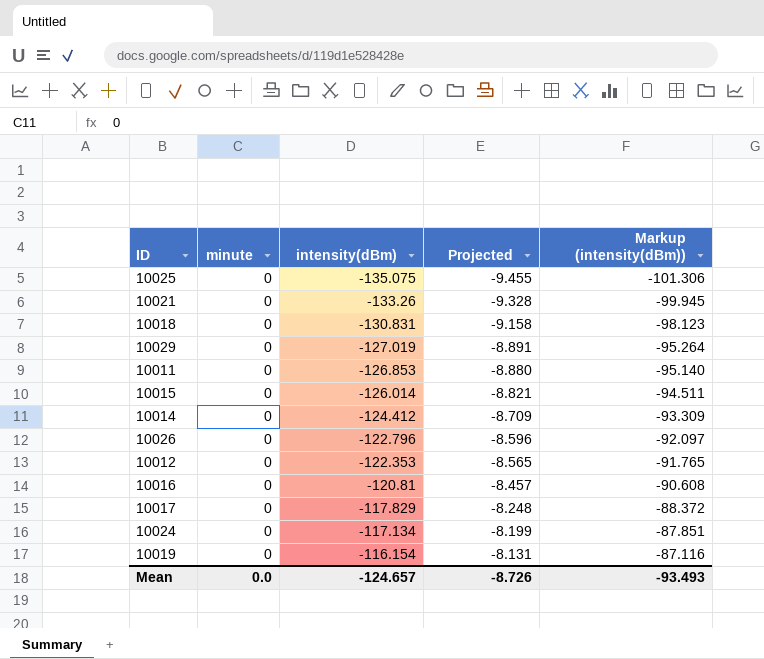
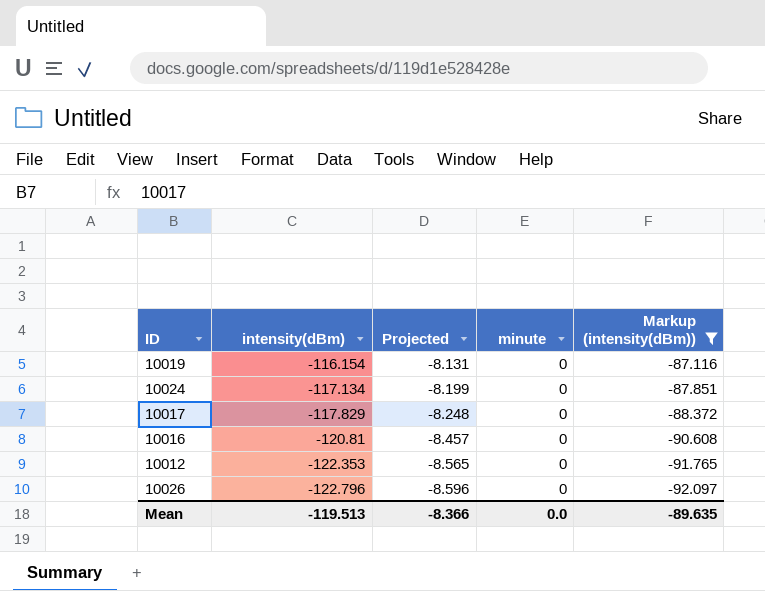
filter: none -> Markup (intensity(dBm)) >= -92.097
row order: intensity(dBm) ascending -> intensity(dBm) descending
column minute | position: 2 -> 4
Mean | intensity(dBm): -124.657 -> -119.513
Mean | Projected: -8.726 -> -8.366
Mean | Markup (intensity(dBm)): -93.493 -> -89.635

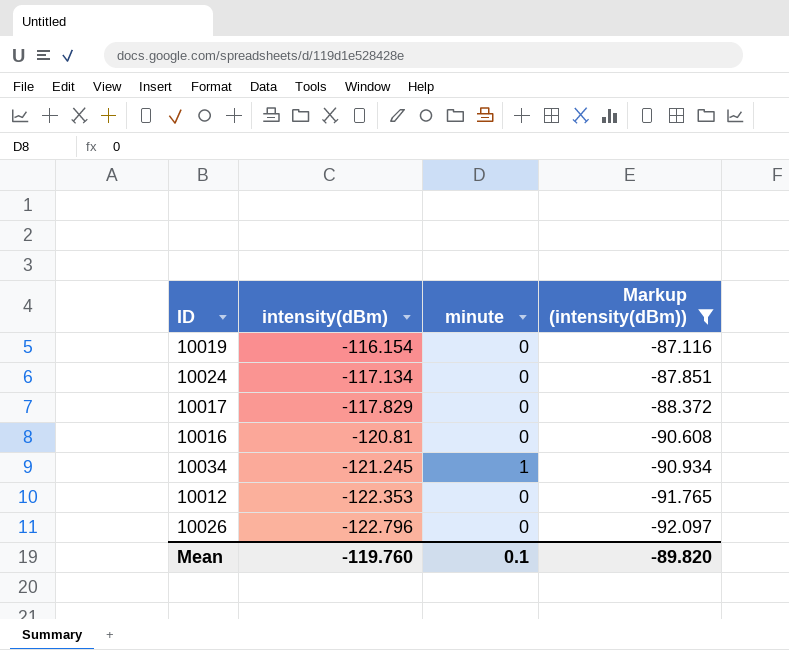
column Projected | formula: [intensity(dBm)] * 0.07 -> none
row 10034: none -> -121.245 | 1 | -90.934
Mean | intensity(dBm): -119.513 -> -119.760
Mean | minute: 0.0 -> 0.1
Mean | Markup (intensity(dBm)): -89.635 -> -89.820

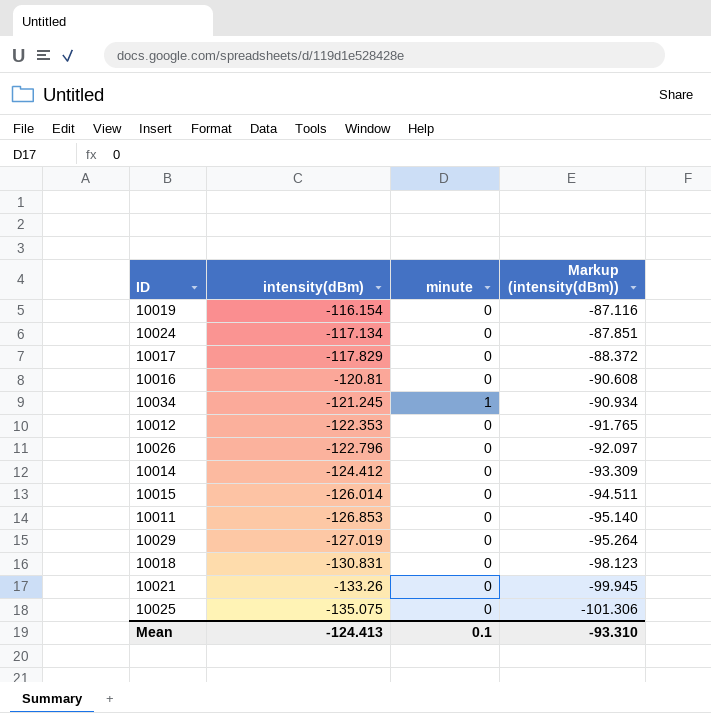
filter: Markup (intensity(dBm)) >= -92.097 -> none
Mean | intensity(dBm): -119.760 -> -124.413
Mean | Markup (intensity(dBm)): -89.820 -> -93.310

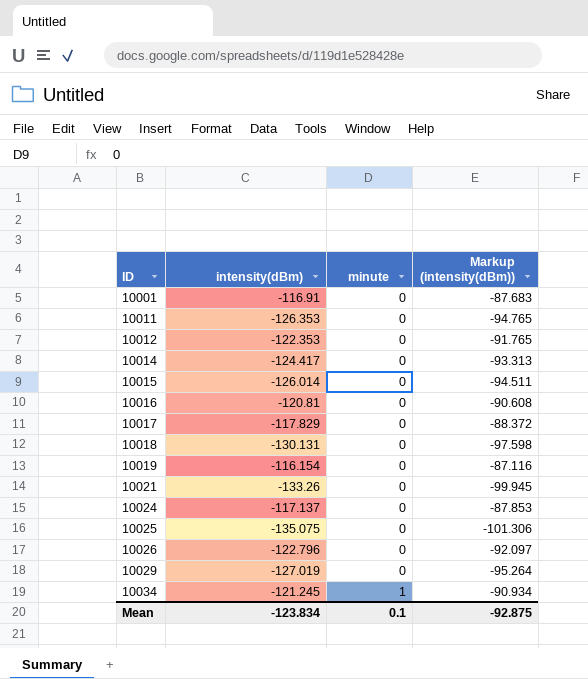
row order: intensity(dBm) descending -> ID ascending
row 10001: none -> -116.91 | 0 | -87.683
10011 | intensity(dBm): -126.853 -> -126.353
10011 | Markup (intensity(dBm)): -95.140 -> -94.765
10014 | intensity(dBm): -124.412 -> -124.417
10014 | Markup (intensity(dBm)): -93.309 -> -93.313
10018 | intensity(dBm): -130.831 -> -130.131
10018 | Markup (intensity(dBm)): -98.123 -> -97.598
10024 | intensity(dBm): -117.134 -> -117.137
10024 | Markup (intensity(dBm)): -87.851 -> -87.853
Mean | intensity(dBm): -124.413 -> -123.834
Mean | Markup (intensity(dBm)): -93.310 -> -92.875

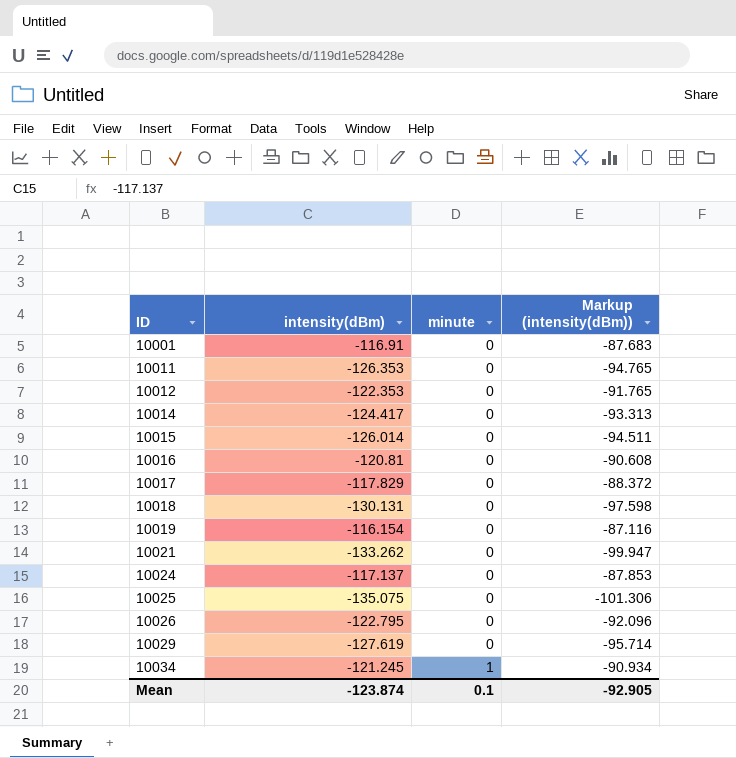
10021 | intensity(dBm): -133.26 -> -133.262
10021 | Markup (intensity(dBm)): -99.945 -> -99.947
10026 | intensity(dBm): -122.796 -> -122.795
10026 | Markup (intensity(dBm)): -92.097 -> -92.096
10029 | intensity(dBm): -127.019 -> -127.619
10029 | Markup (intensity(dBm)): -95.264 -> -95.714
Mean | intensity(dBm): -123.834 -> -123.874
Mean | Markup (intensity(dBm)): -92.875 -> -92.905

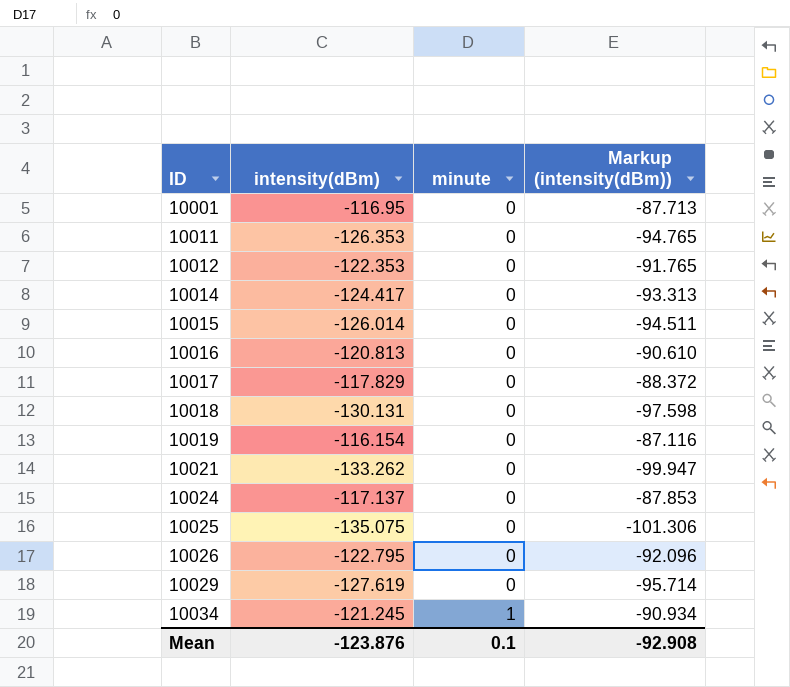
10001 | intensity(dBm): -116.91 -> -116.95
10001 | Markup (intensity(dBm)): -87.683 -> -87.713
10016 | intensity(dBm): -120.81 -> -120.813
10016 | Markup (intensity(dBm)): -90.608 -> -90.610
Mean | intensity(dBm): -123.874 -> -123.876
Mean | Markup (intensity(dBm)): -92.905 -> -92.908

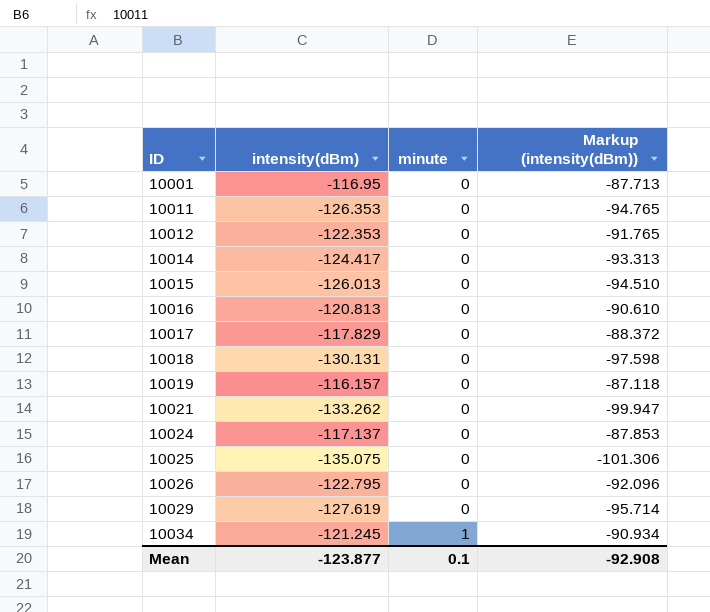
10015 | intensity(dBm): -126.014 -> -126.013
10015 | Markup (intensity(dBm)): -94.511 -> -94.510
10019 | intensity(dBm): -116.154 -> -116.157
10019 | Markup (intensity(dBm)): -87.116 -> -87.118
Mean | intensity(dBm): -123.876 -> -123.877

